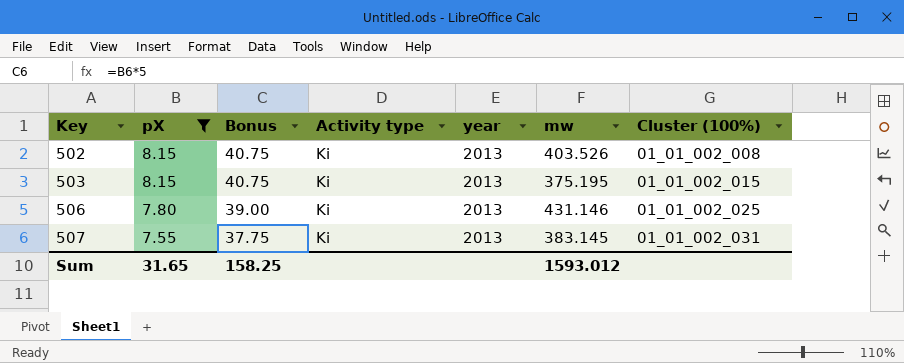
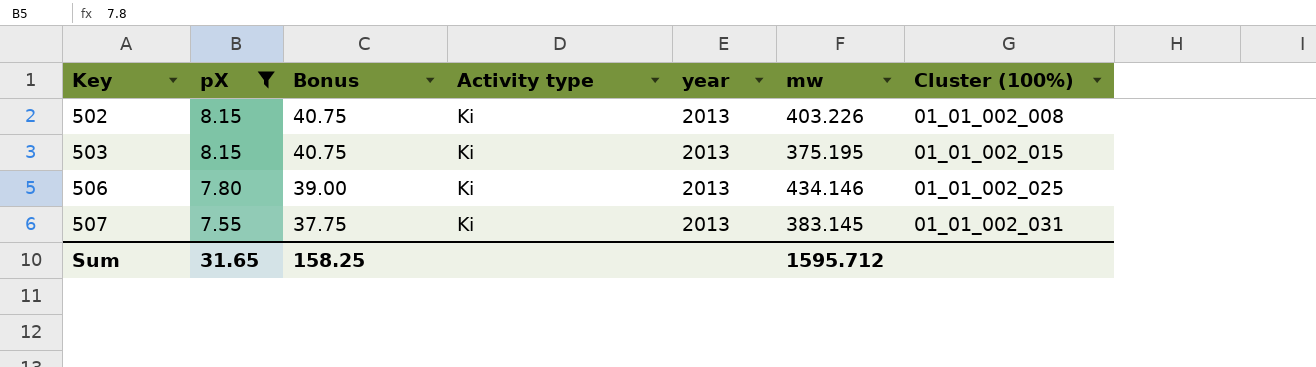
502 | mw: 403.526 -> 403.226
506 | mw: 431.146 -> 434.146
Sum | mw: 1593.012 -> 1595.712

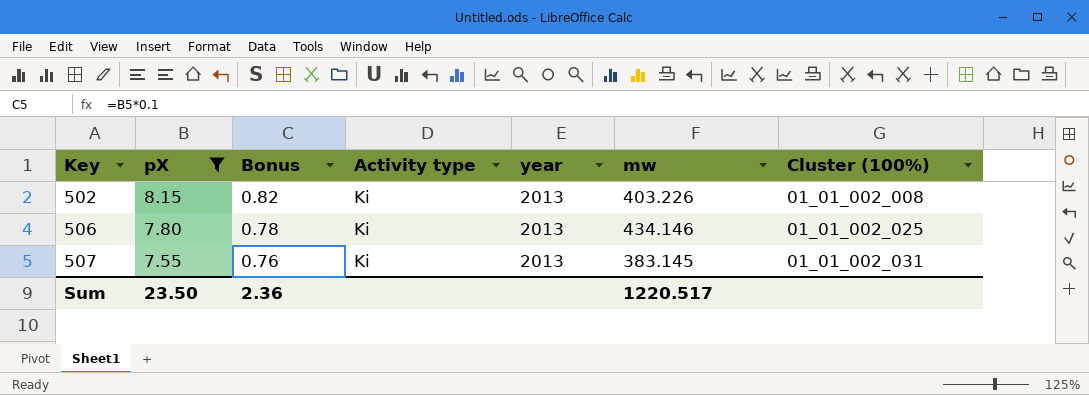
column Bonus | formula: [pX] * 5 -> [pX] * 0.1
row 503: 8.15 | 40.75 | Ki | 2013 | 375.195 | 01_01_002_015 -> none
Sum | pX: 31.65 -> 23.50
Sum | Bonus: 158.25 -> 2.36
Sum | mw: 1595.712 -> 1220.517

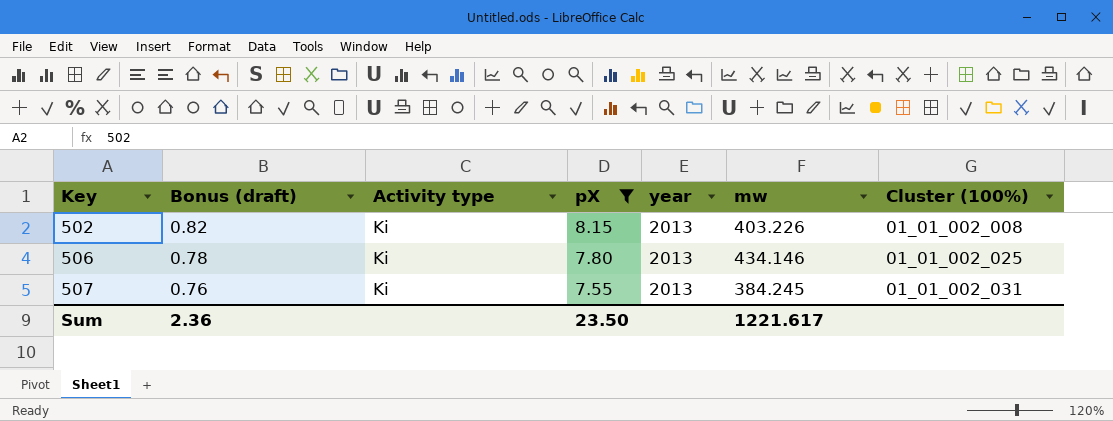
column name: Bonus -> Bonus (draft)
column pX | position: 2 -> 4
507 | mw: 383.145 -> 384.245
Sum | mw: 1220.517 -> 1221.617

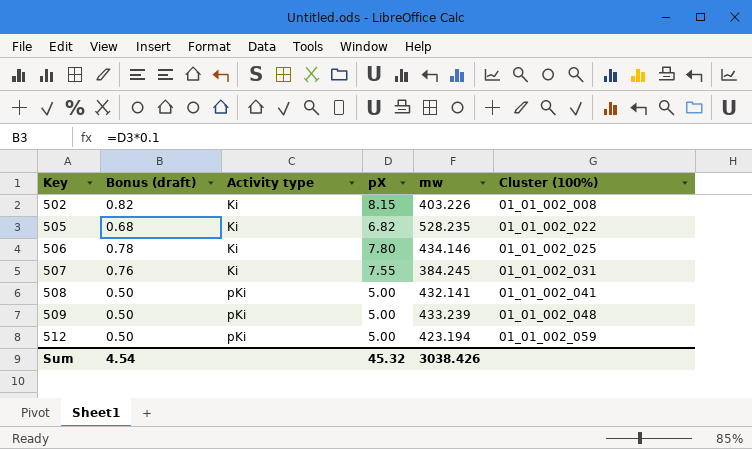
filter: pX >= 7.55 -> none
column year | position: 5 -> none
Sum | Bonus (draft): 2.36 -> 4.54
Sum | pX: 23.50 -> 45.32
Sum | mw: 1221.617 -> 3038.426

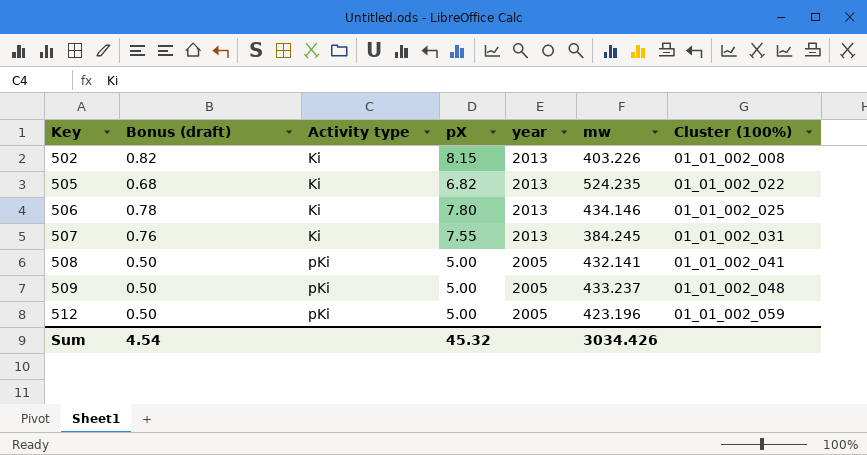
column year | position: none -> 5
505 | mw: 528.235 -> 524.235
509 | mw: 433.239 -> 433.237
512 | mw: 423.194 -> 423.196
Sum | mw: 3038.426 -> 3034.426

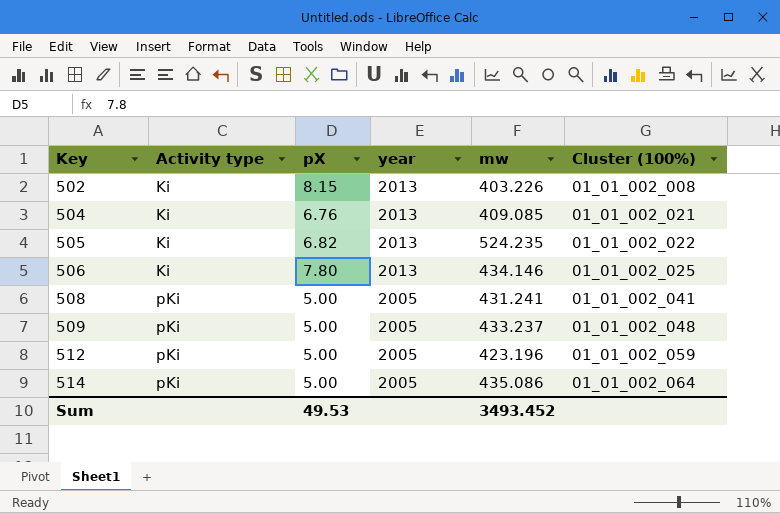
column Bonus (draft) | formula: [pX] * 0.1 -> none
row 507: 0.76 | Ki | 7.55 | 2013 | 384.245 | 01_01_002_031 -> none
row 504: none -> Ki | 6.76 | 2013 | 409.085 | 01_01_002_021
508 | mw: 432.141 -> 431.241
row 514: none -> pKi | 5.00 | 2005 | 435.086 | 01_01_002_064
Sum | pX: 45.32 -> 49.53
Sum | mw: 3034.426 -> 3493.452

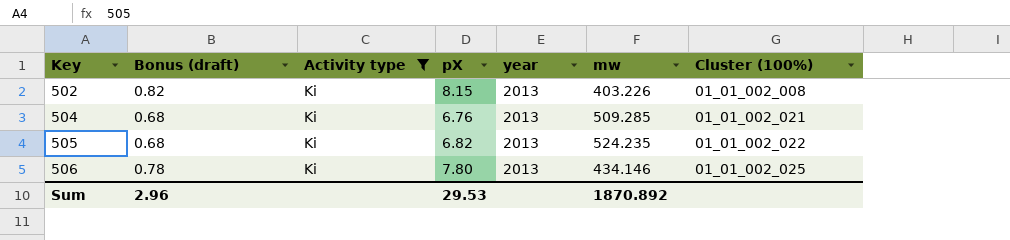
filter: none -> Activity type = Ki
column Bonus (draft) | formula: none -> [pX] * 0.1
504 | mw: 409.085 -> 509.285
Sum | pX: 49.53 -> 29.53
Sum | mw: 3493.452 -> 1870.892

